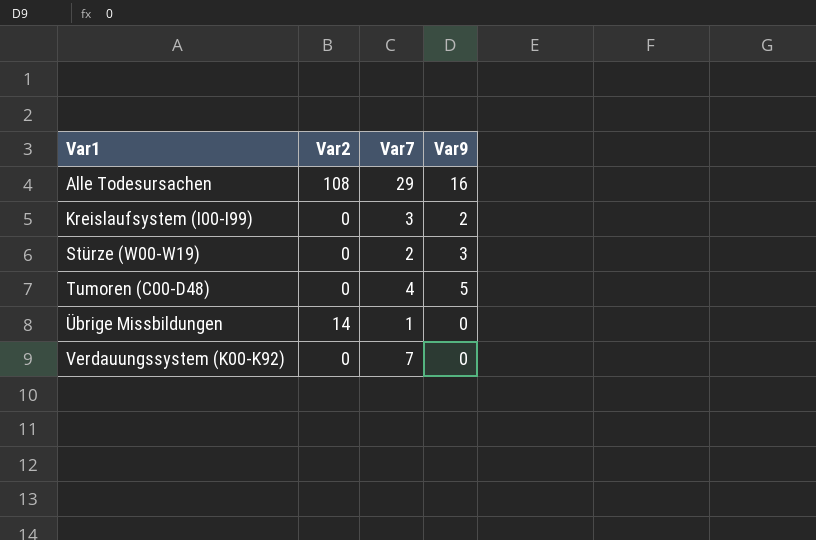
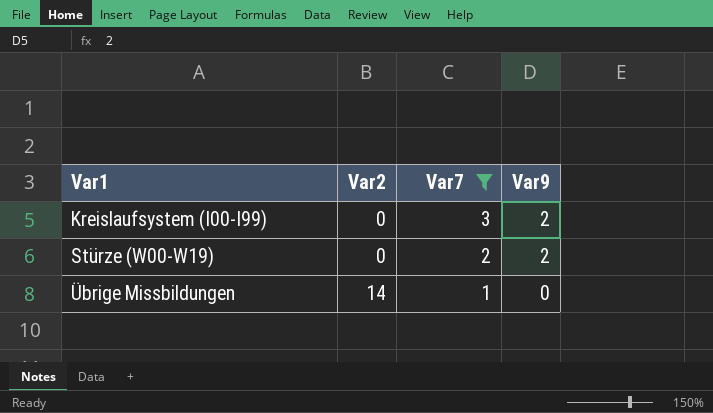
filter: none -> Var7 <= 3
Stürze (W00-W19) | Var9: 3 -> 2

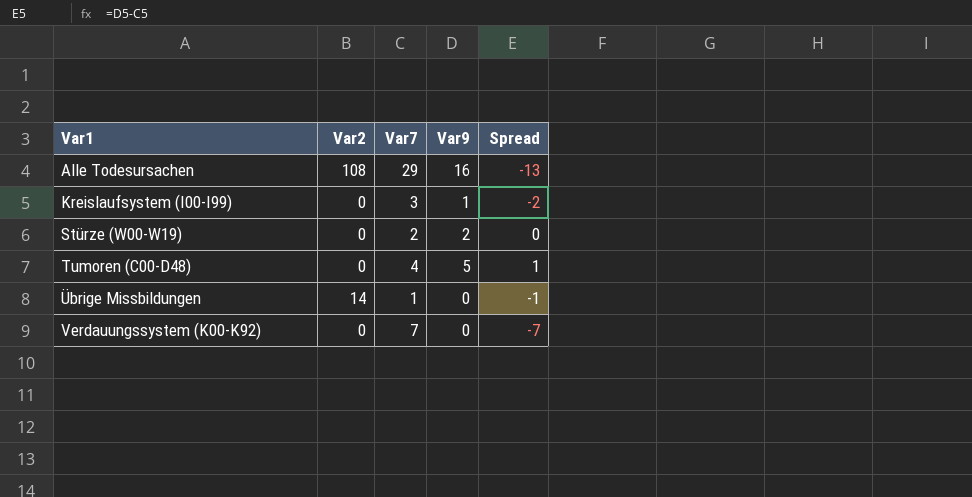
filter: Var7 <= 3 -> none
column Spread | formula: none -> [Var9] - [Var7]
Kreislaufsystem (I00-I99) | Var9: 2 -> 1

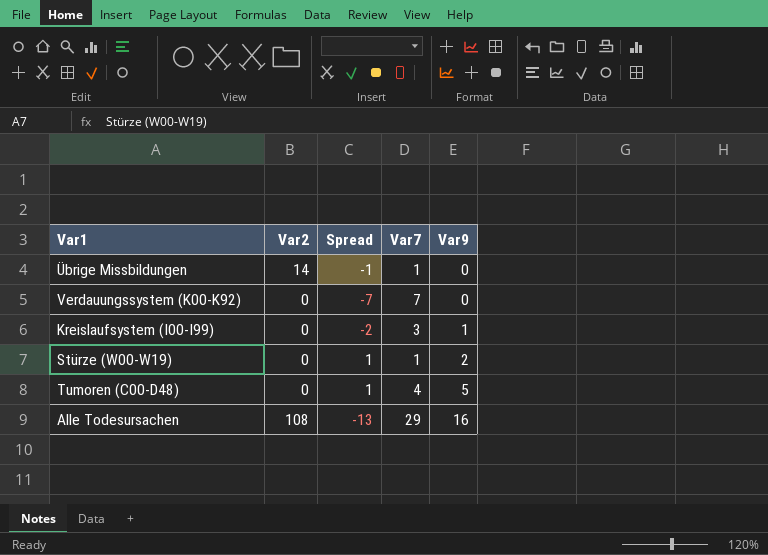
row order: Var1 ascending -> Var9 ascending
column Spread | position: 5 -> 3
Stürze (W00-W19) | Spread: 0 -> 1
Stürze (W00-W19) | Var7: 2 -> 1

